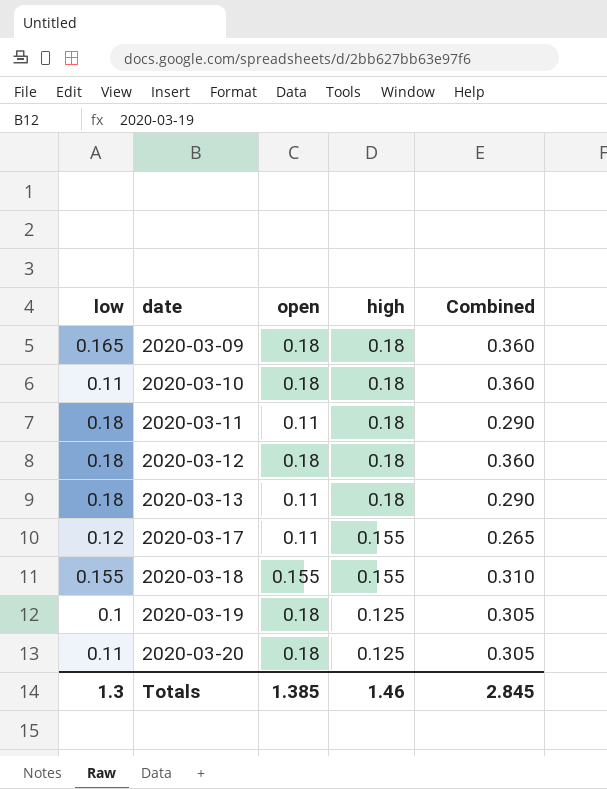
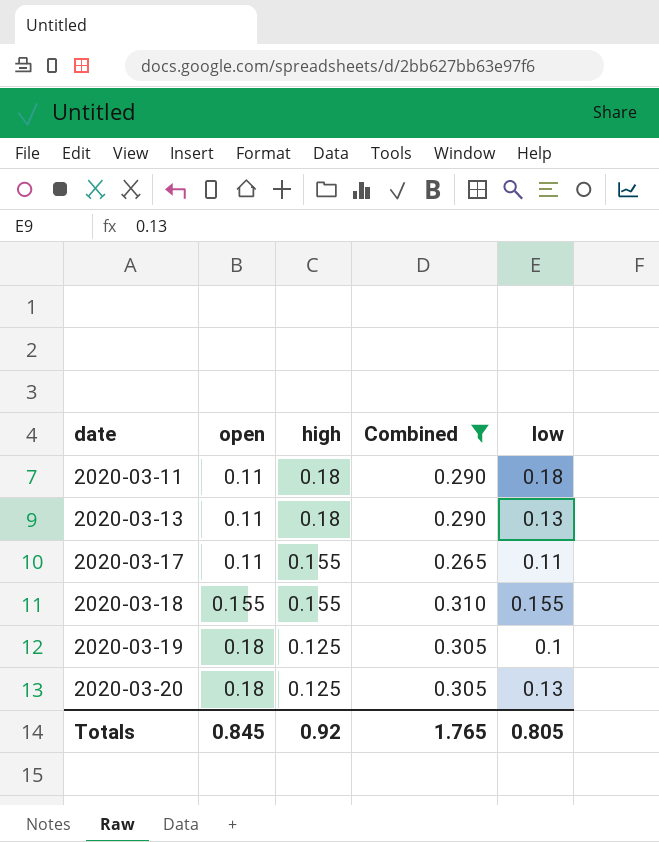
filter: none -> Combined != 0.360
column low | position: 1 -> 5
2020-03-13 | low: 0.18 -> 0.13
2020-03-17 | low: 0.12 -> 0.11
2020-03-20 | low: 0.11 -> 0.13
Totals | open: 1.385 -> 0.845
Totals | high: 1.46 -> 0.92
Totals | Combined: 2.845 -> 1.765
Totals | low: 1.3 -> 0.805

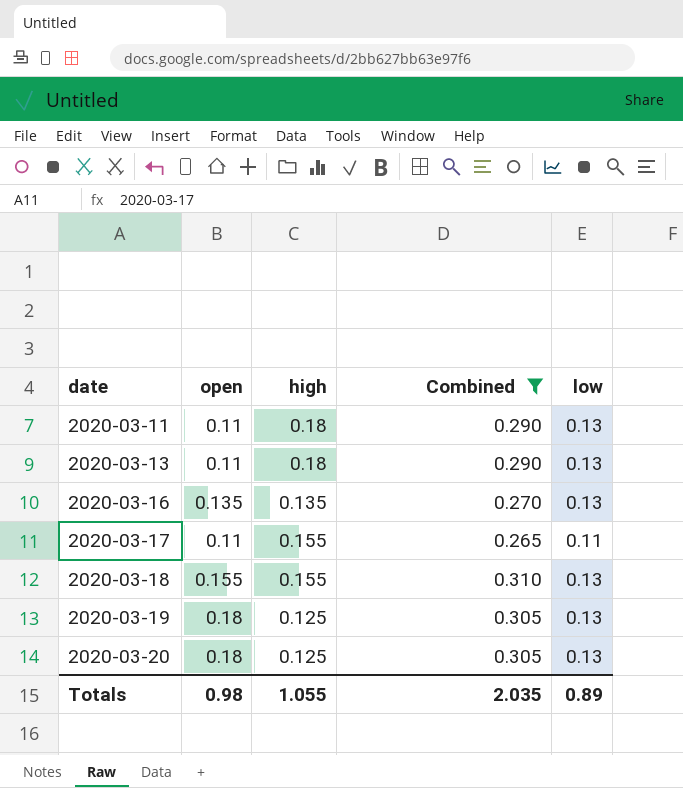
2020-03-11 | low: 0.18 -> 0.13
row 2020-03-16: none -> 0.135 | 0.135 | 0.270 | 0.13
2020-03-18 | low: 0.155 -> 0.13
2020-03-19 | low: 0.1 -> 0.13
Totals | open: 0.845 -> 0.98
Totals | high: 0.92 -> 1.055
Totals | Combined: 1.765 -> 2.035
Totals | low: 0.805 -> 0.89

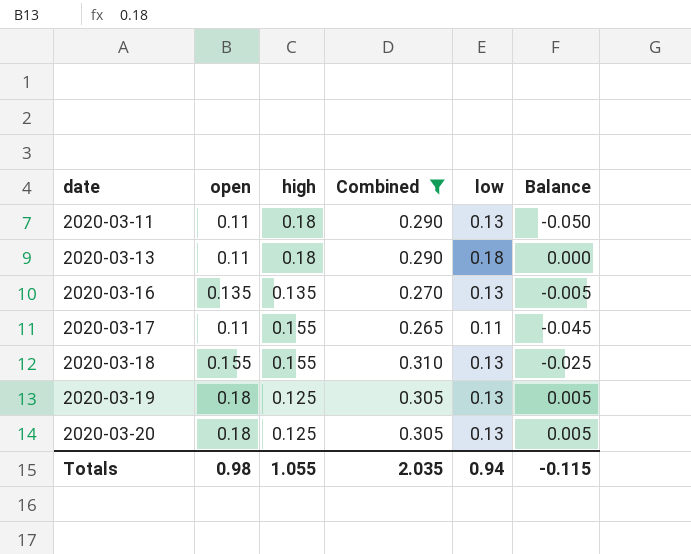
column Balance | formula: none -> [low] - [high]
2020-03-13 | low: 0.13 -> 0.18
Totals | low: 0.89 -> 0.94

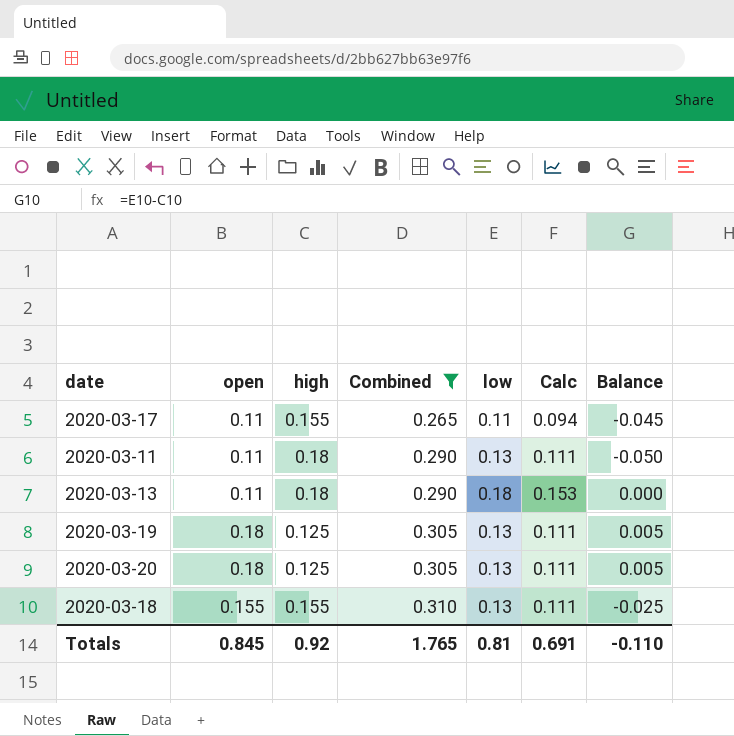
row order: date ascending -> Combined ascending
column Calc | formula: none -> [low] * 0.85
row 2020-03-16: 0.135 | 0.135 | 0.270 | 0.13 | -0.005 -> none
Totals | open: 0.98 -> 0.845
Totals | high: 1.055 -> 0.92
Totals | Combined: 2.035 -> 1.765
Totals | low: 0.94 -> 0.81
Totals | Balance: -0.115 -> -0.110

